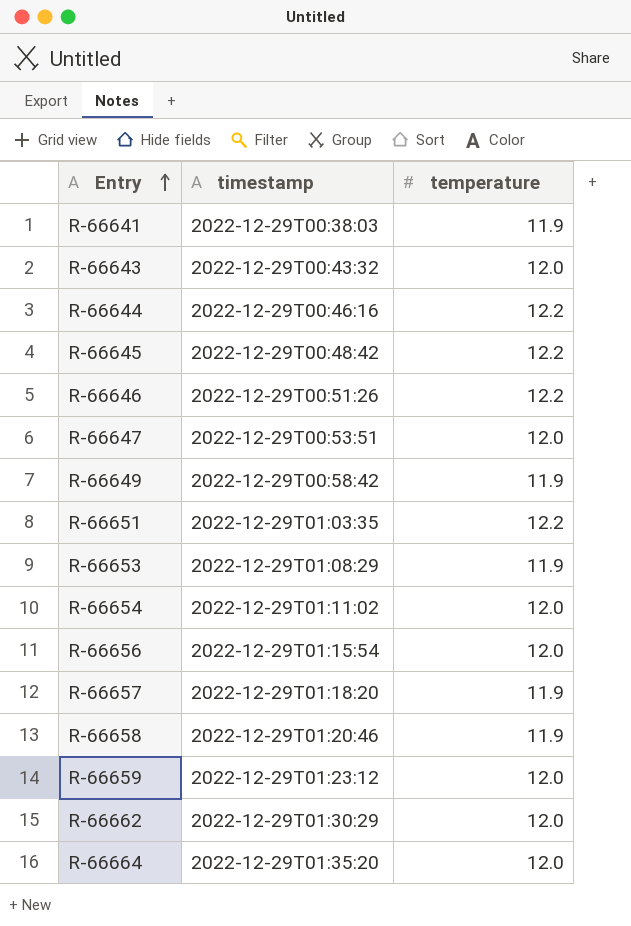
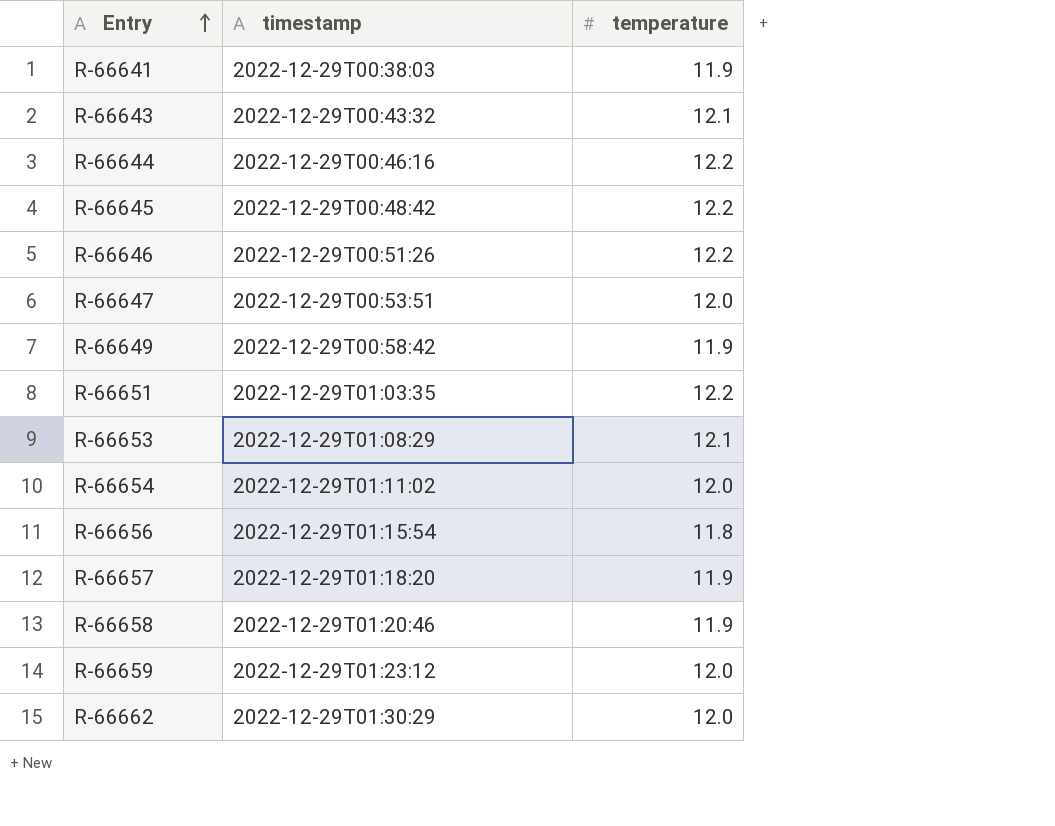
row R-66664: 2022-12-29T01:35:20 | 12.0 -> none
R-66643 | temperature: 12.0 -> 12.1
R-66653 | temperature: 11.9 -> 12.1
R-66656 | temperature: 12.0 -> 11.8

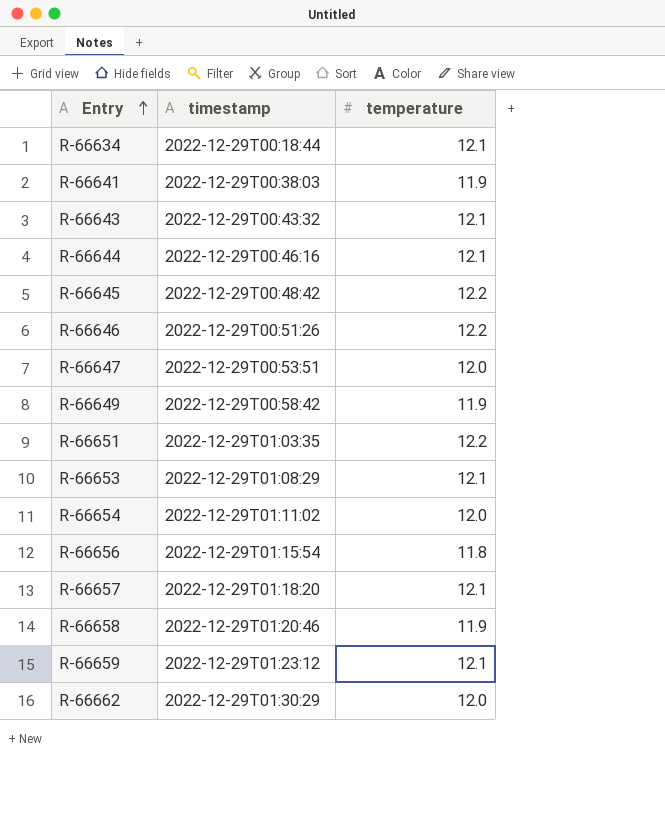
row R-66634: none -> 2022-12-29T00:18:44 | 12.1
R-66644 | temperature: 12.2 -> 12.1
R-66657 | temperature: 11.9 -> 12.1
R-66659 | temperature: 12.0 -> 12.1

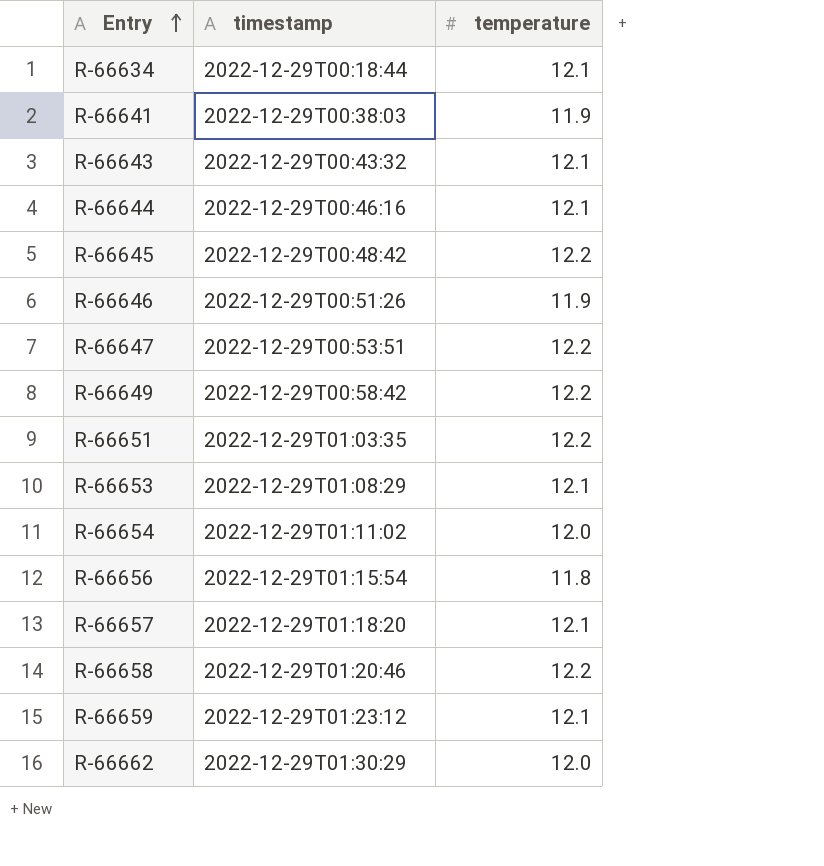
R-66646 | temperature: 12.2 -> 11.9
R-66647 | temperature: 12.0 -> 12.2
R-66649 | temperature: 11.9 -> 12.2
R-66658 | temperature: 11.9 -> 12.2

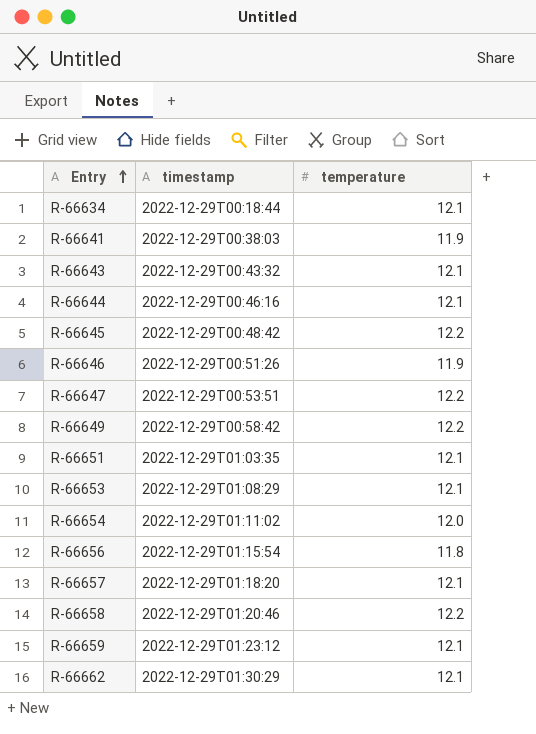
R-66651 | temperature: 12.2 -> 12.1
R-66662 | temperature: 12.0 -> 12.1

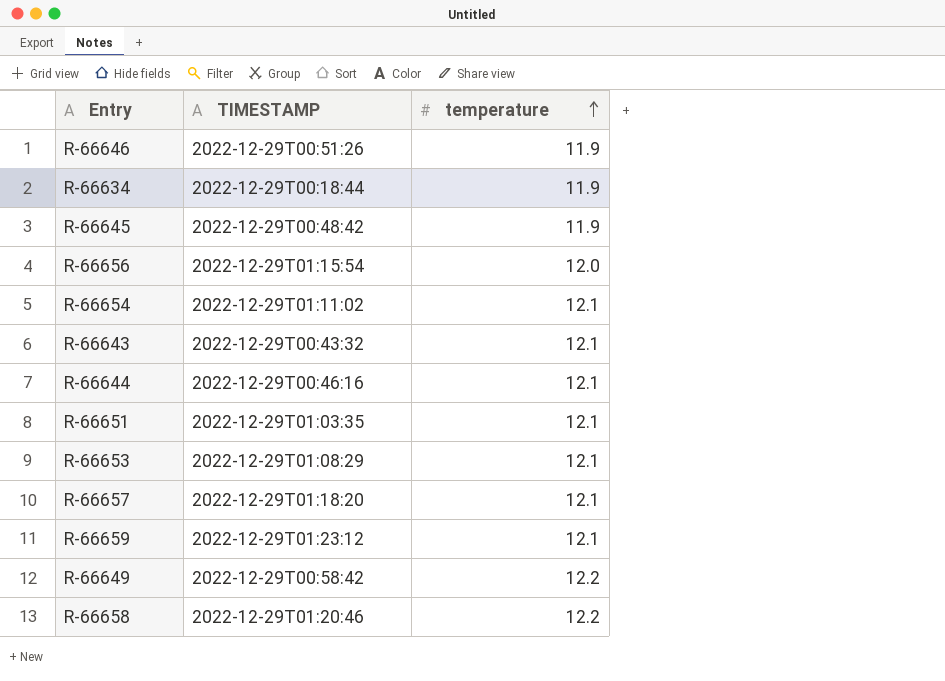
row order: Entry ascending -> temperature ascending
column name: timestamp -> TIMESTAMP
row R-66641: 2022-12-29T00:38:03 | 11.9 -> none
row R-66647: 2022-12-29T00:53:51 | 12.2 -> none
row R-66662: 2022-12-29T01:30:29 | 12.1 -> none
R-66634 | temperature: 12.1 -> 11.9
R-66645 | temperature: 12.2 -> 11.9
R-66656 | temperature: 11.8 -> 12.0
R-66654 | temperature: 12.0 -> 12.1

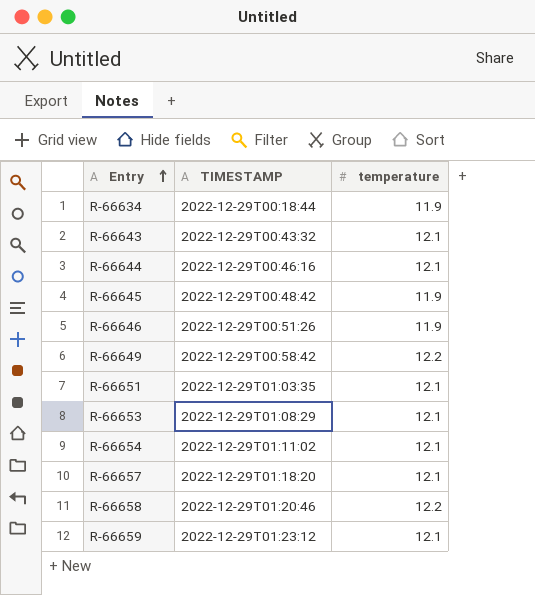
row order: temperature ascending -> Entry ascending
row R-66656: 2022-12-29T01:15:54 | 12.0 -> none

